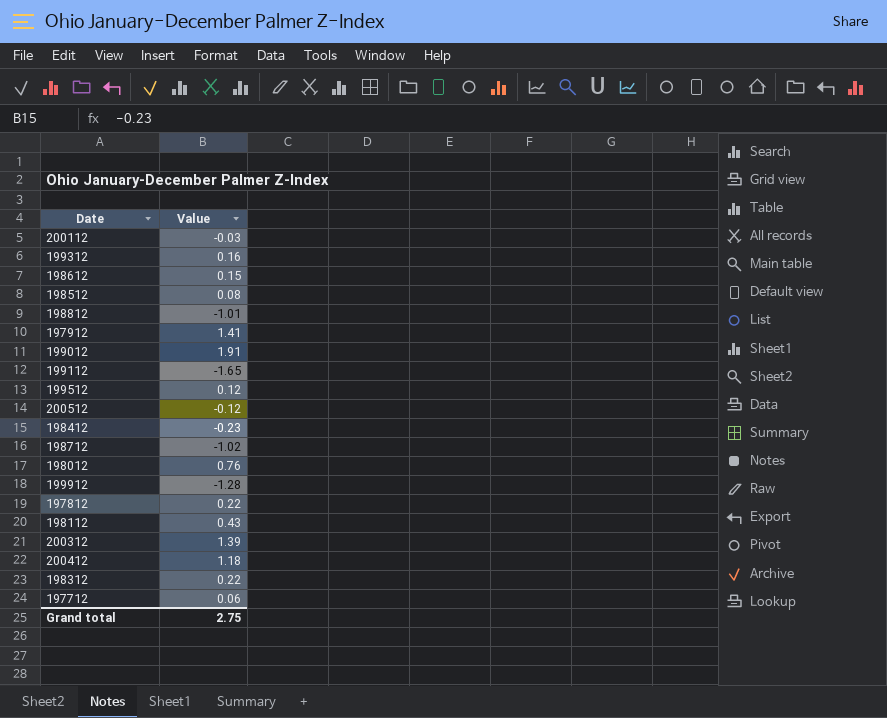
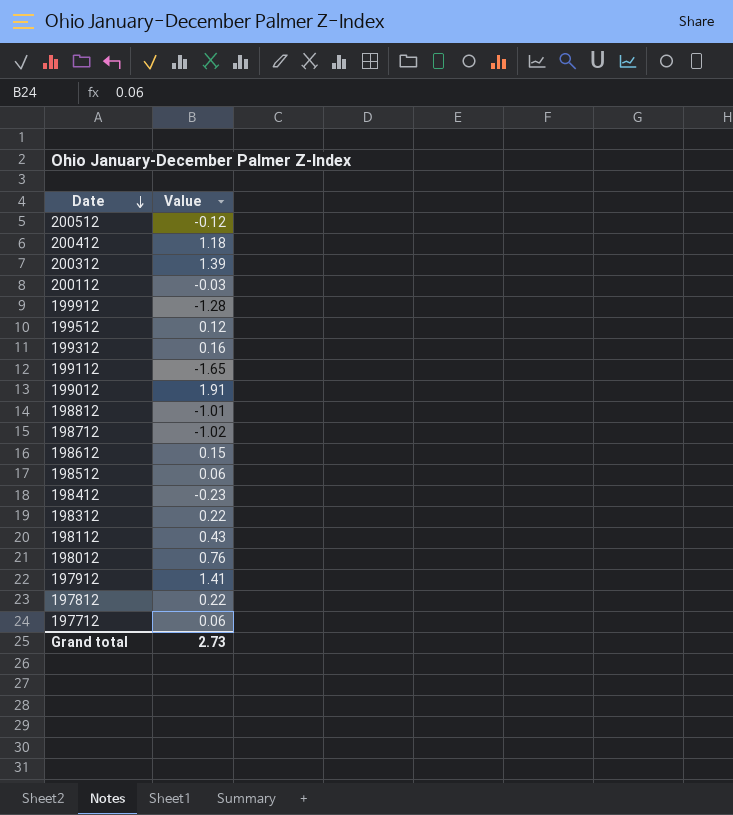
row order: none -> Date descending
198512 | Value: 0.08 -> 0.06
Grand total | Value: 2.75 -> 2.73

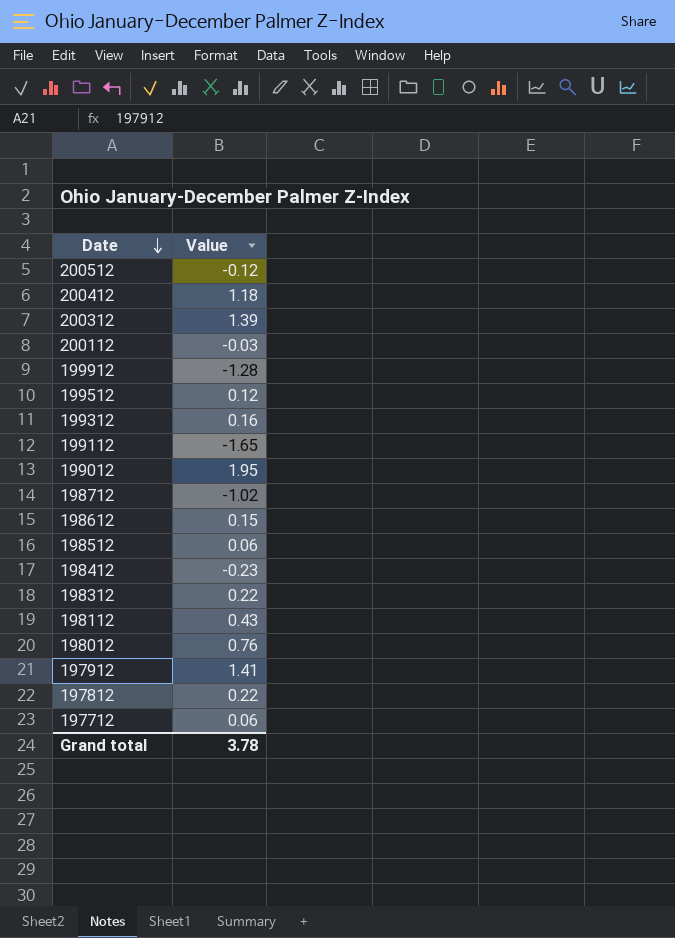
row 198812: -1.01 -> none
199012 | Value: 1.91 -> 1.95
Grand total | Value: 2.73 -> 3.78

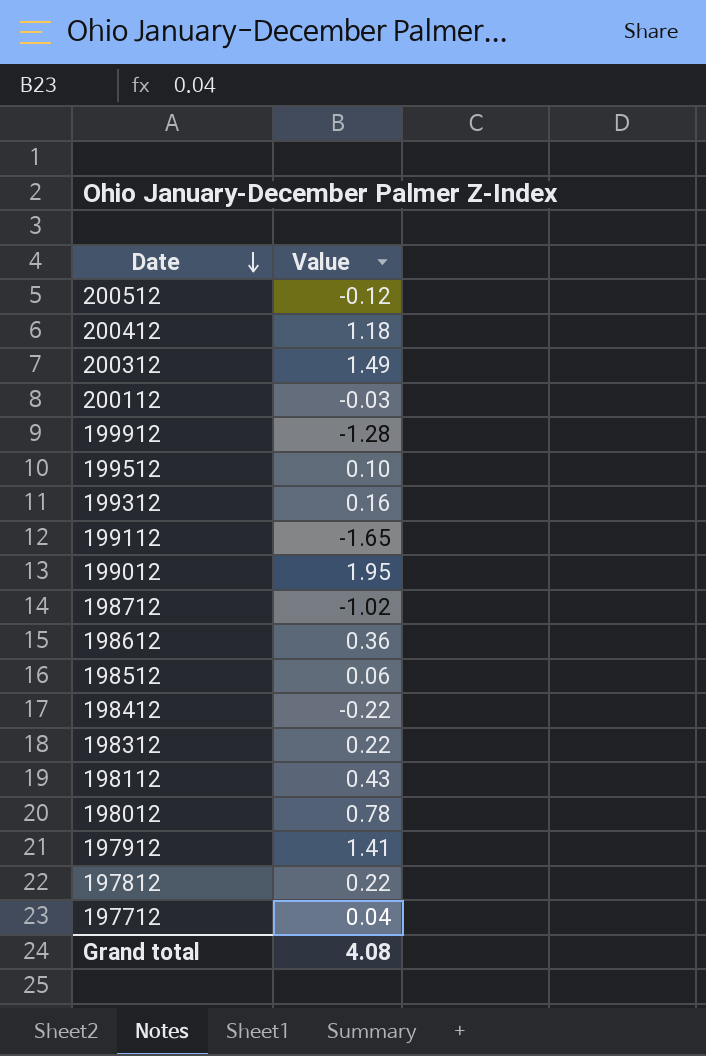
200312 | Value: 1.39 -> 1.49
199512 | Value: 0.12 -> 0.10
198612 | Value: 0.15 -> 0.36
198412 | Value: -0.23 -> -0.22
198012 | Value: 0.76 -> 0.78
197712 | Value: 0.06 -> 0.04
Grand total | Value: 3.78 -> 4.08

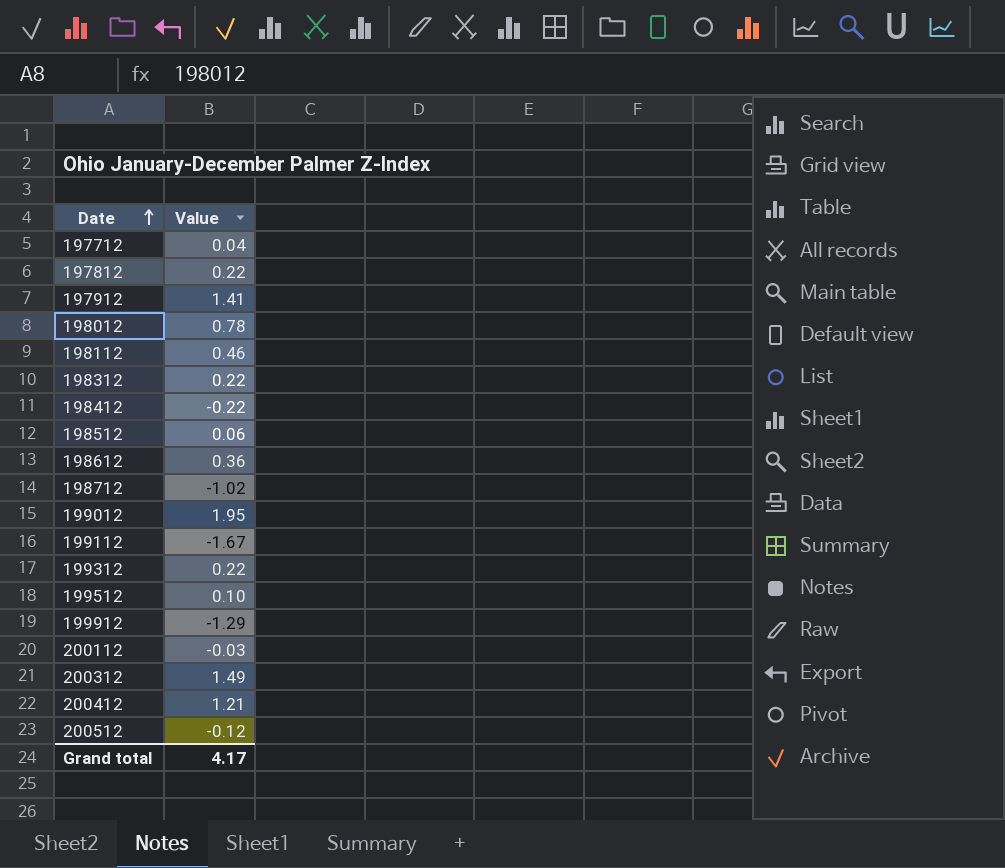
row order: Date descending -> Date ascending
198112 | Value: 0.43 -> 0.46
199112 | Value: -1.65 -> -1.67
199312 | Value: 0.16 -> 0.22
199912 | Value: -1.28 -> -1.29
200412 | Value: 1.18 -> 1.21
Grand total | Value: 4.08 -> 4.17

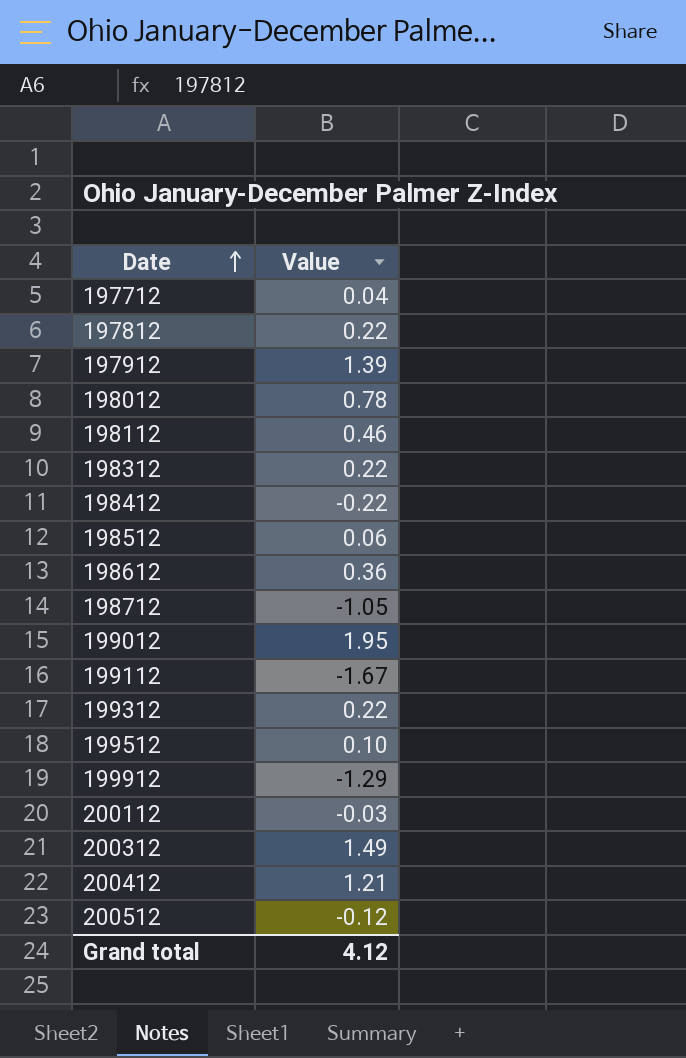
197912 | Value: 1.41 -> 1.39
198712 | Value: -1.02 -> -1.05
Grand total | Value: 4.17 -> 4.12

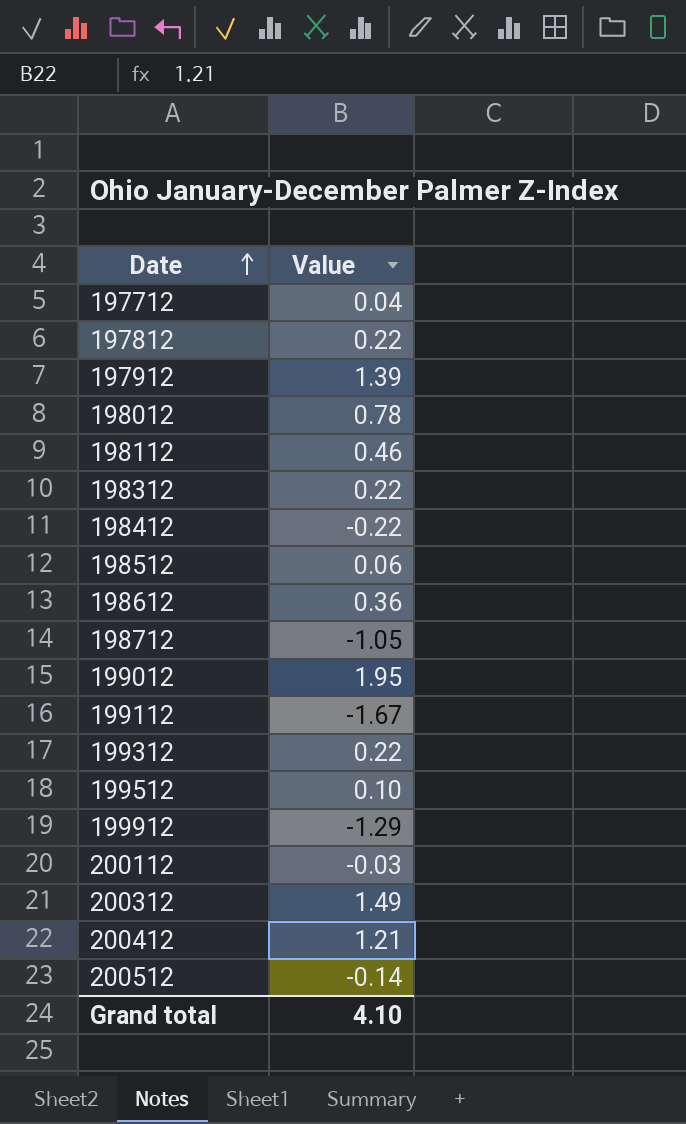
200512 | Value: -0.12 -> -0.14
Grand total | Value: 4.12 -> 4.10

